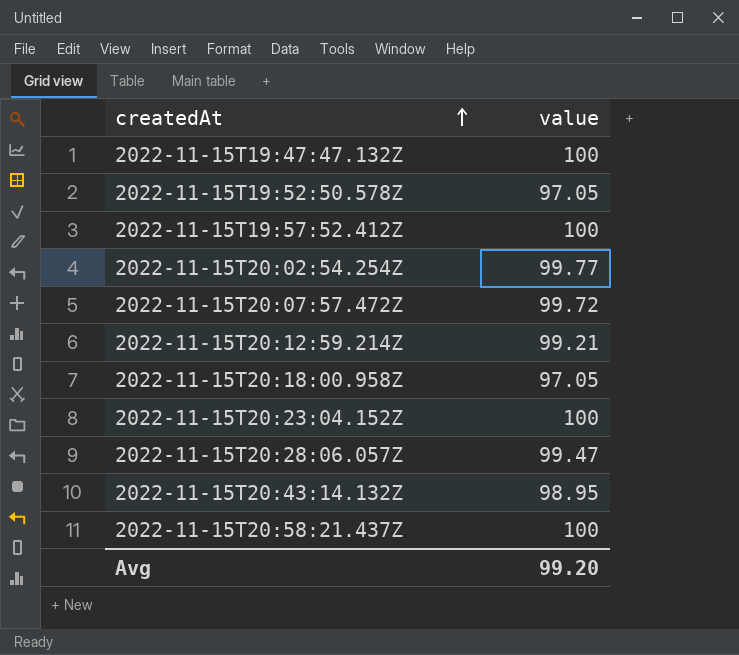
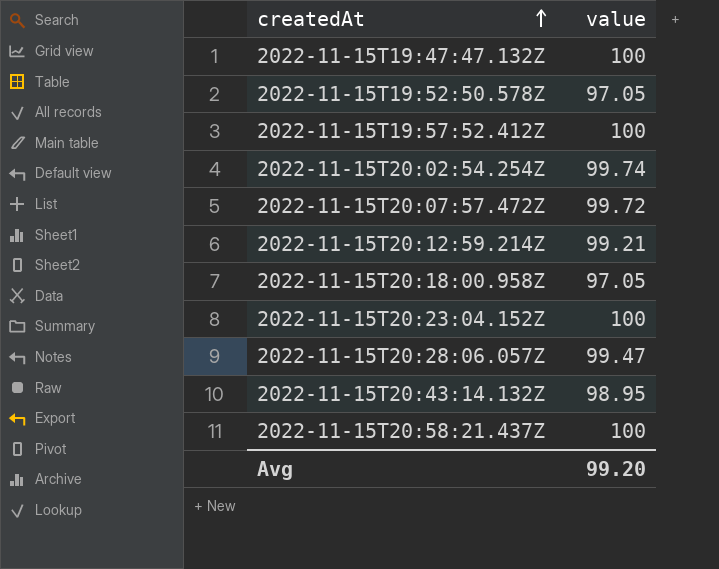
2022-11-15T20:02:54.254Z | value: 99.77 -> 99.74

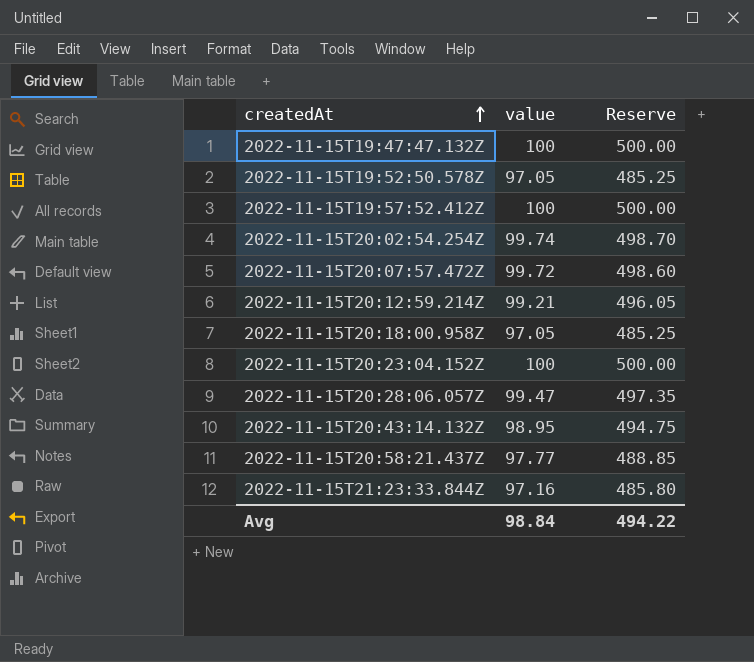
column Reserve | formula: none -> [value] * 5
2022-11-15T20:58:21.437Z | value: 100 -> 97.77
row 2022-11-15T21:23:33.844Z: none -> 97.16 | 485.80
Avg | value: 99.20 -> 98.84

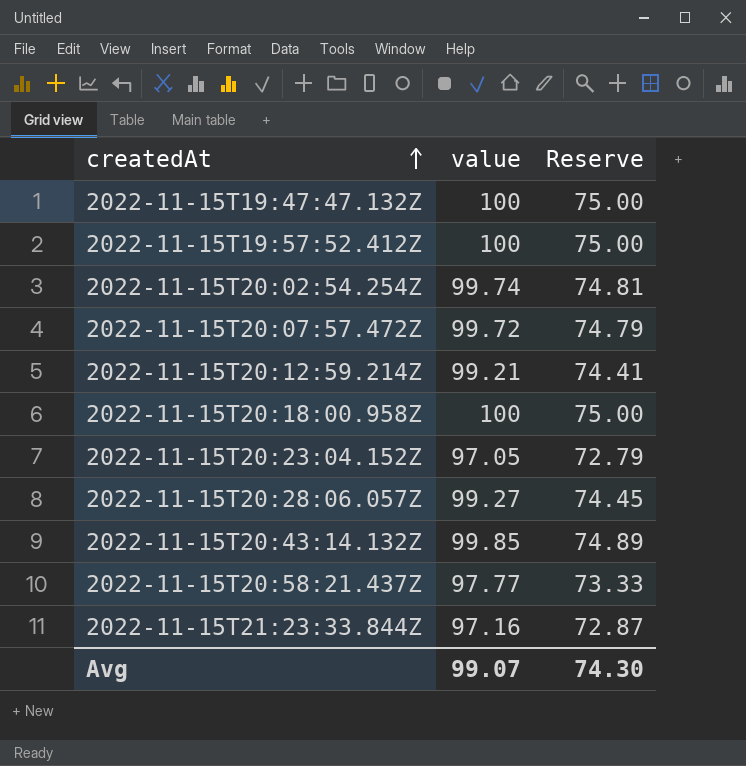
column Reserve | formula: [value] * 5 -> [value] * 0.75
row 2022-11-15T19:52:50.578Z: 97.05 | 485.25 -> none
2022-11-15T20:18:00.958Z | value: 97.05 -> 100
2022-11-15T20:23:04.152Z | value: 100 -> 97.05
2022-11-15T20:28:06.057Z | value: 99.47 -> 99.27
2022-11-15T20:43:14.132Z | value: 98.95 -> 99.85
Avg | value: 98.84 -> 99.07
Avg | Reserve: 494.22 -> 74.30

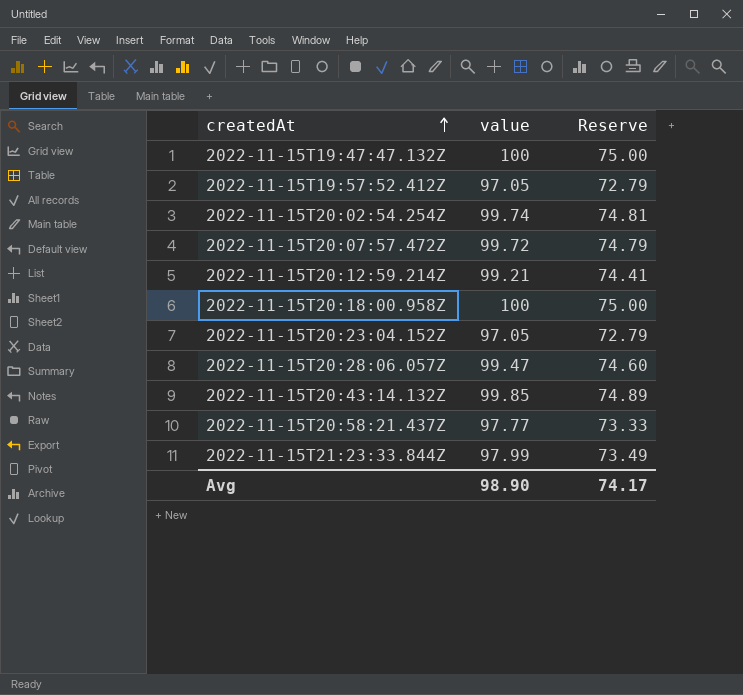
2022-11-15T19:57:52.412Z | value: 100 -> 97.05
2022-11-15T19:57:52.412Z | Reserve: 75.00 -> 72.79
2022-11-15T20:28:06.057Z | value: 99.27 -> 99.47
2022-11-15T20:28:06.057Z | Reserve: 74.45 -> 74.60
2022-11-15T21:23:33.844Z | value: 97.16 -> 97.99
2022-11-15T21:23:33.844Z | Reserve: 72.87 -> 73.49
Avg | value: 99.07 -> 98.90
Avg | Reserve: 74.30 -> 74.17

